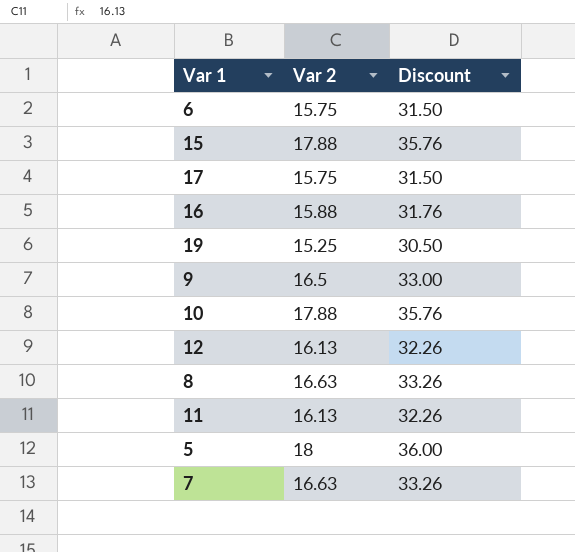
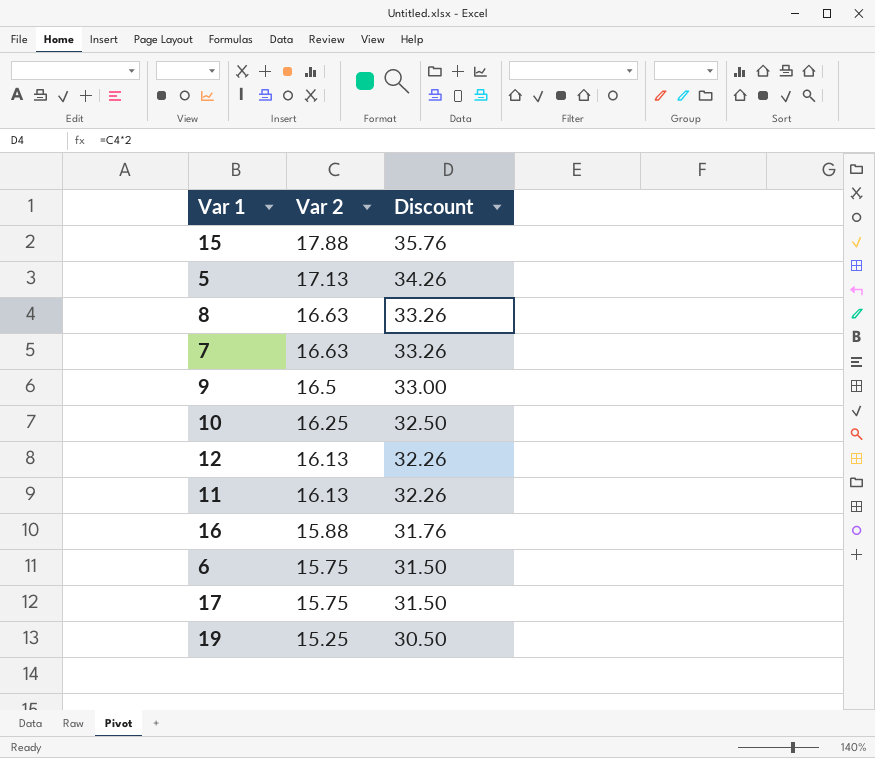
row order: none -> Var 2 descending
5 | Var 2: 18 -> 17.13
5 | Discount: 36.00 -> 34.26
10 | Var 2: 17.88 -> 16.25
10 | Discount: 35.76 -> 32.50

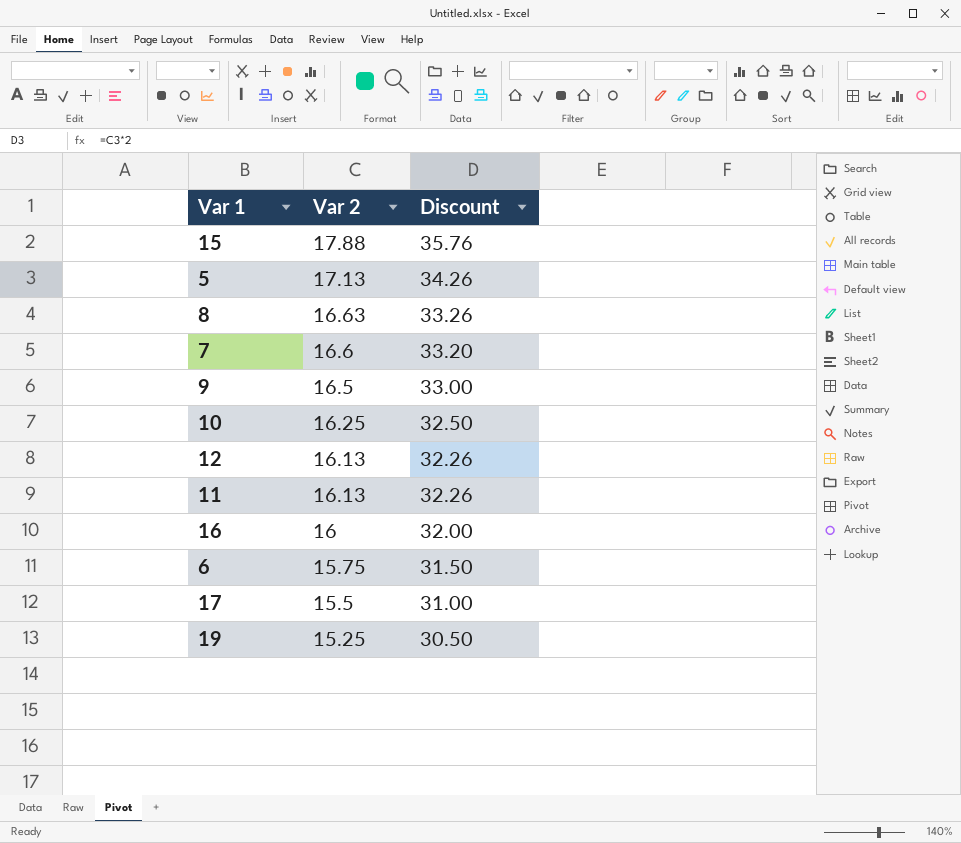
7 | Var 2: 16.63 -> 16.6
7 | Discount: 33.26 -> 33.20
16 | Var 2: 15.88 -> 16
16 | Discount: 31.76 -> 32.00
17 | Var 2: 15.75 -> 15.5
17 | Discount: 31.50 -> 31.00

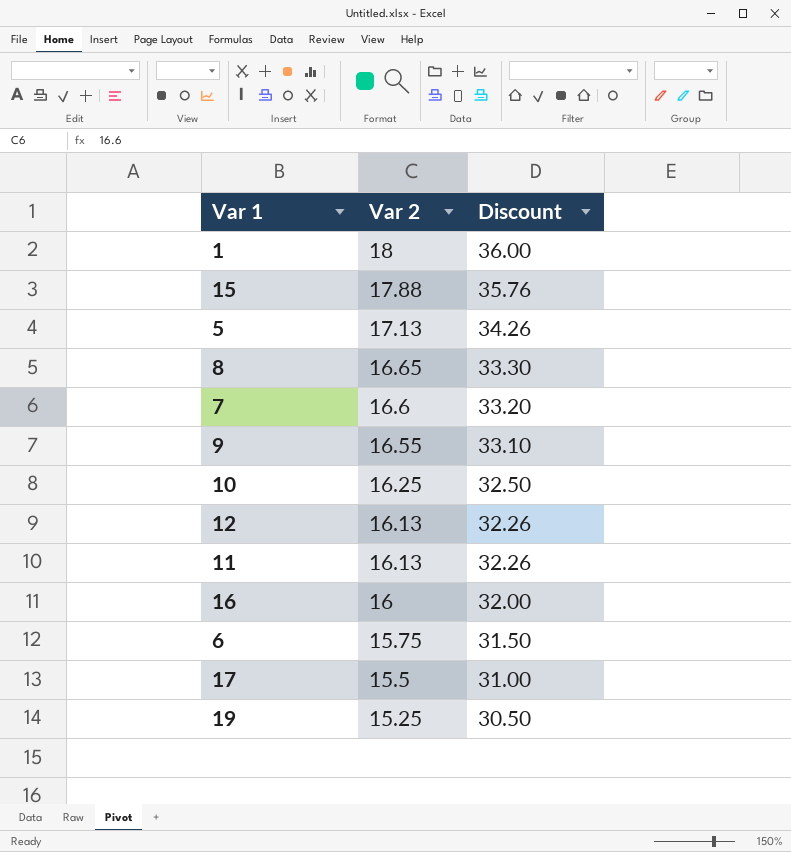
row 1: none -> 18 | 36.00
8 | Var 2: 16.63 -> 16.65
8 | Discount: 33.26 -> 33.30
9 | Var 2: 16.5 -> 16.55
9 | Discount: 33.00 -> 33.10

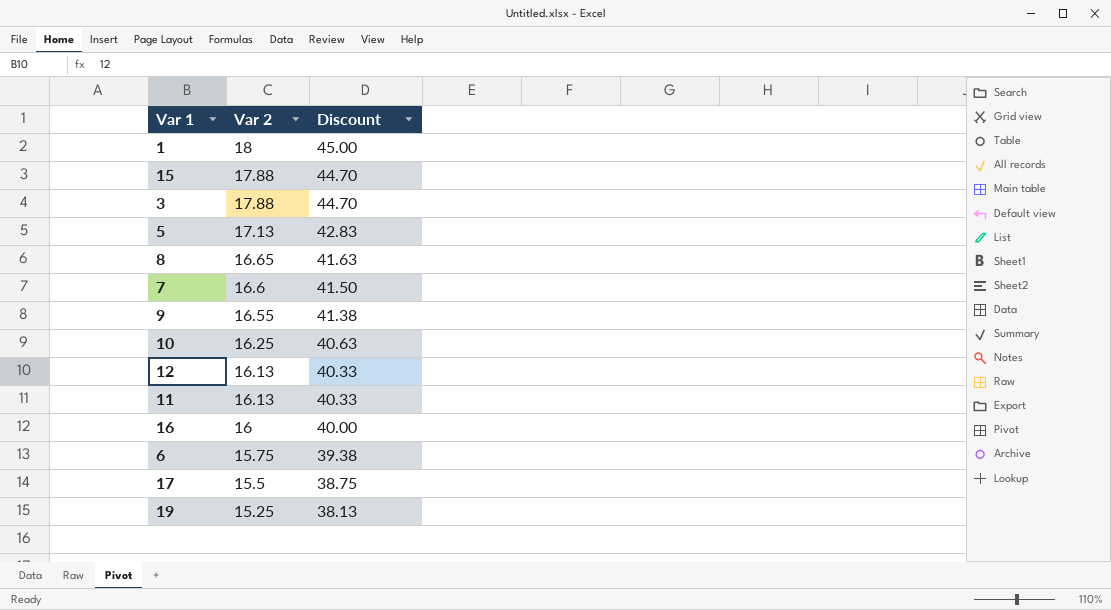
column Discount | formula: [Var 2] * 2 -> [Var 2] * 2.5
row 3: none -> 17.88 | 44.70

